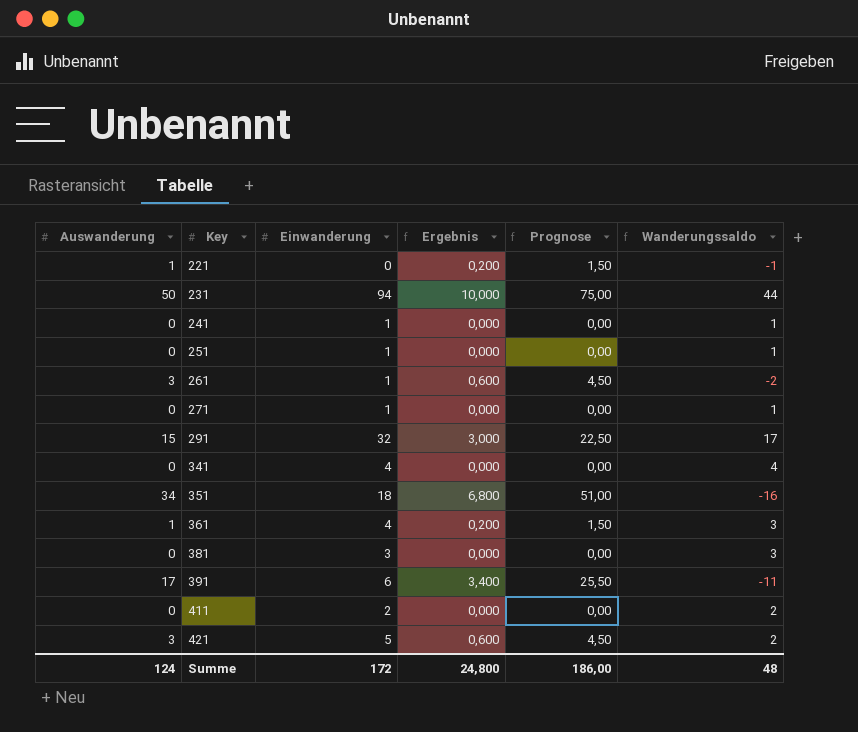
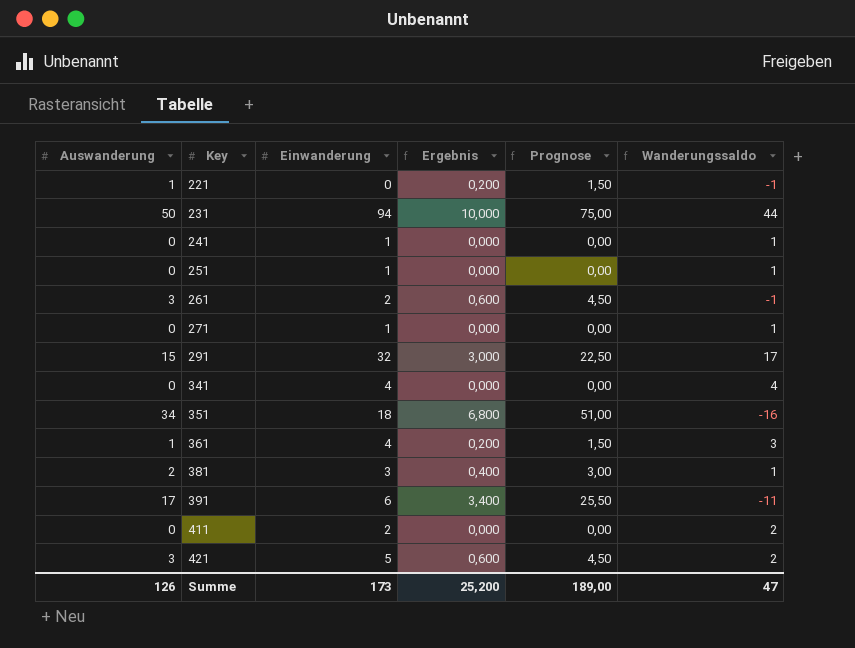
261 | Einwanderung: 1 -> 2
261 | Wanderungssaldo: -2 -> -1
381 | Auswanderung: 0 -> 2
381 | Ergebnis: 0,000 -> 0,400
381 | Prognose: 0,00 -> 3,00
381 | Wanderungssaldo: 3 -> 1
Summe | Auswanderung: 124 -> 126
Summe | Einwanderung: 172 -> 173
Summe | Ergebnis: 24,800 -> 25,200
Summe | Prognose: 186,00 -> 189,00
Summe | Wanderungssaldo: 48 -> 47

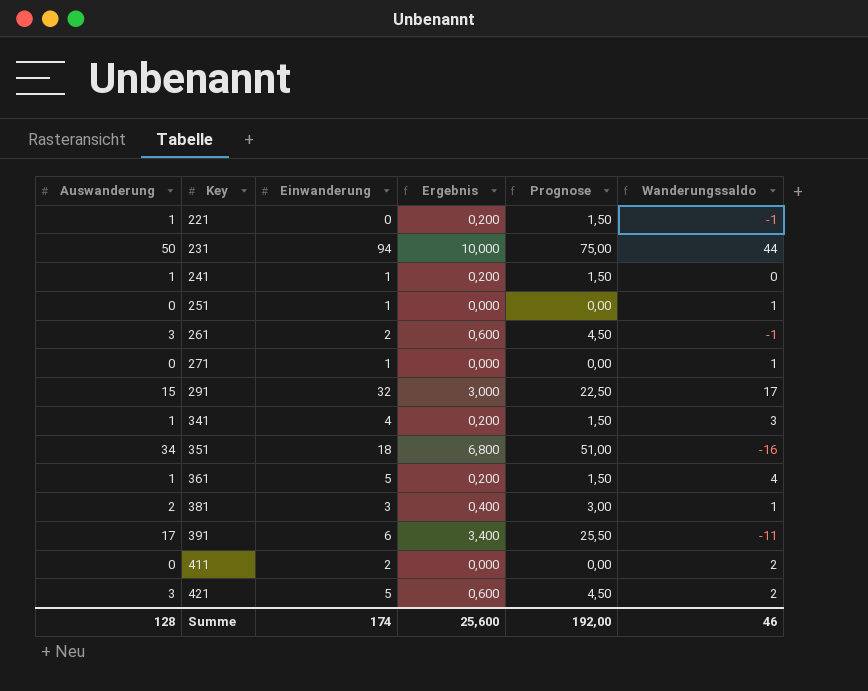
241 | Auswanderung: 0 -> 1
241 | Ergebnis: 0,000 -> 0,200
241 | Prognose: 0,00 -> 1,50
241 | Wanderungssaldo: 1 -> 0
341 | Auswanderung: 0 -> 1
341 | Ergebnis: 0,000 -> 0,200
341 | Prognose: 0,00 -> 1,50
341 | Wanderungssaldo: 4 -> 3
361 | Einwanderung: 4 -> 5
361 | Wanderungssaldo: 3 -> 4
Summe | Auswanderung: 126 -> 128
Summe | Einwanderung: 173 -> 174
Summe | Ergebnis: 25,200 -> 25,600
Summe | Prognose: 189,00 -> 192,00
Summe | Wanderungssaldo: 47 -> 46

